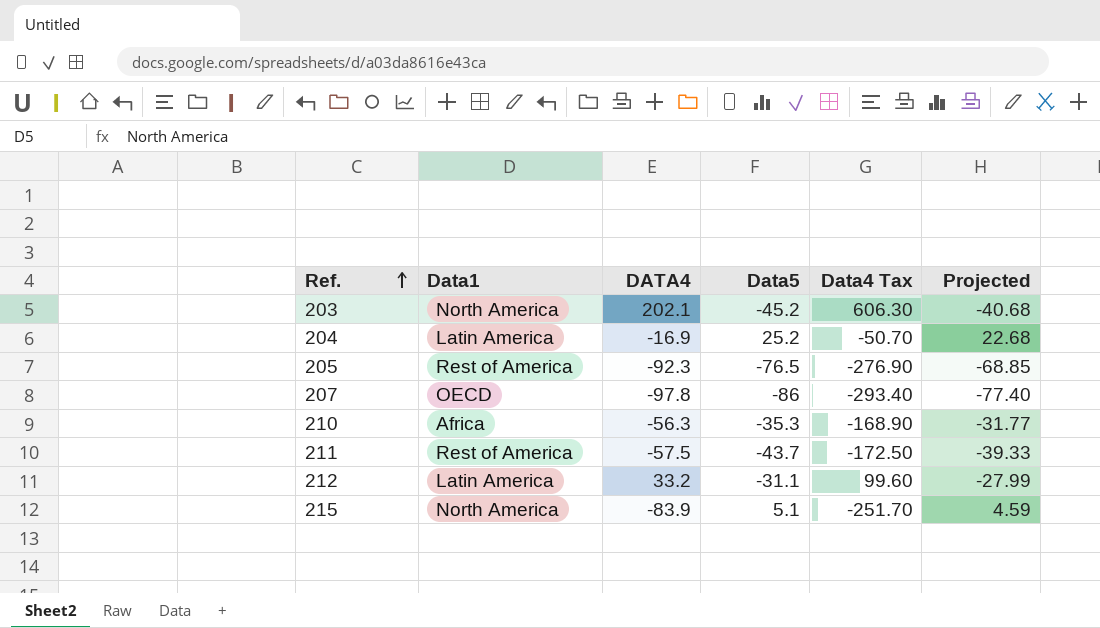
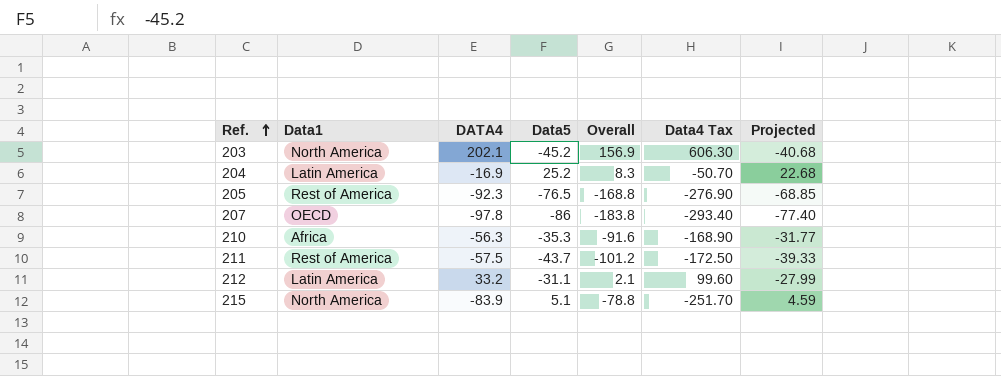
column Overall | formula: none -> [DATA4] + [Data5]

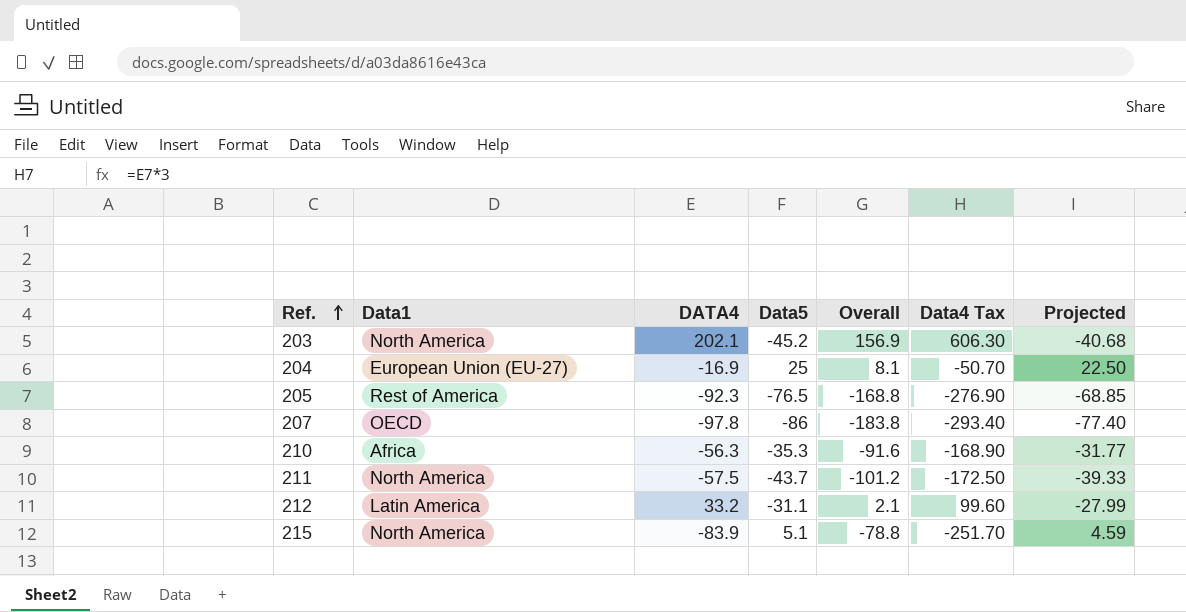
204 | Data1: Latin America -> European Union (EU-27)
204 | Data5: 25.2 -> 25
204 | Overall: 8.3 -> 8.1
204 | Projected: 22.68 -> 22.50
211 | Data1: Rest of America -> North America

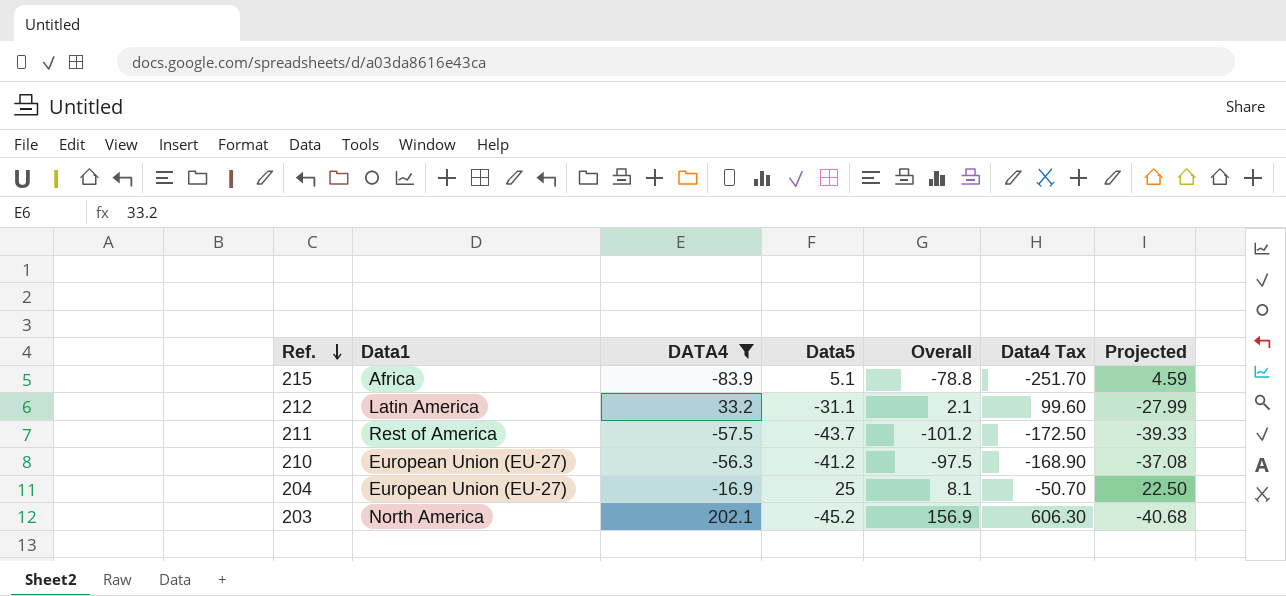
filter: none -> DATA4 >= -83.9
row order: Ref. ascending -> Ref. descending
215 | Data1: North America -> Africa
211 | Data1: North America -> Rest of America
210 | Data1: Africa -> European Union (EU-27)
210 | Data5: -35.3 -> -41.2
210 | Overall: -91.6 -> -97.5
210 | Projected: -31.77 -> -37.08

